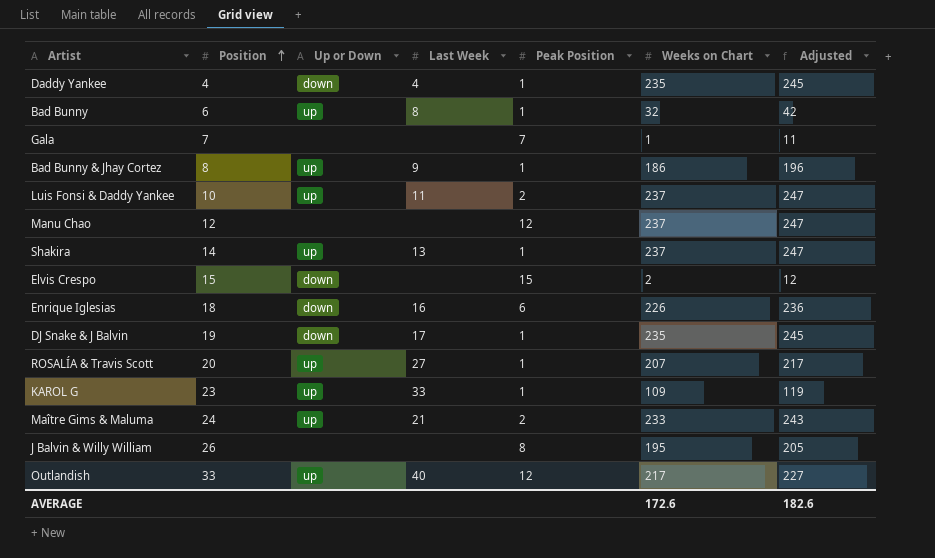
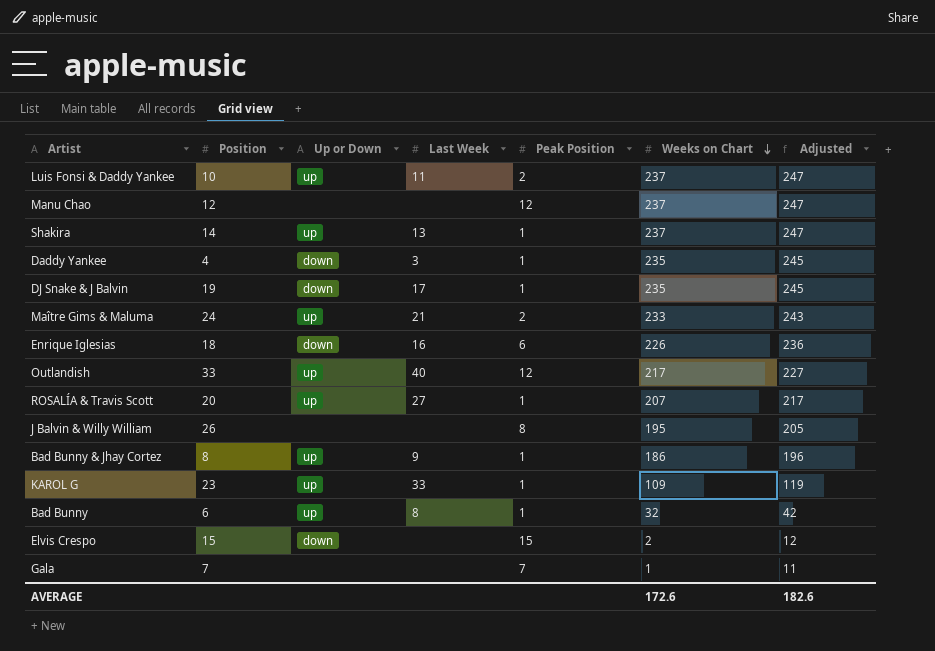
row order: Position ascending -> Weeks on Chart descending
Daddy Yankee | Last Week: 4 -> 3

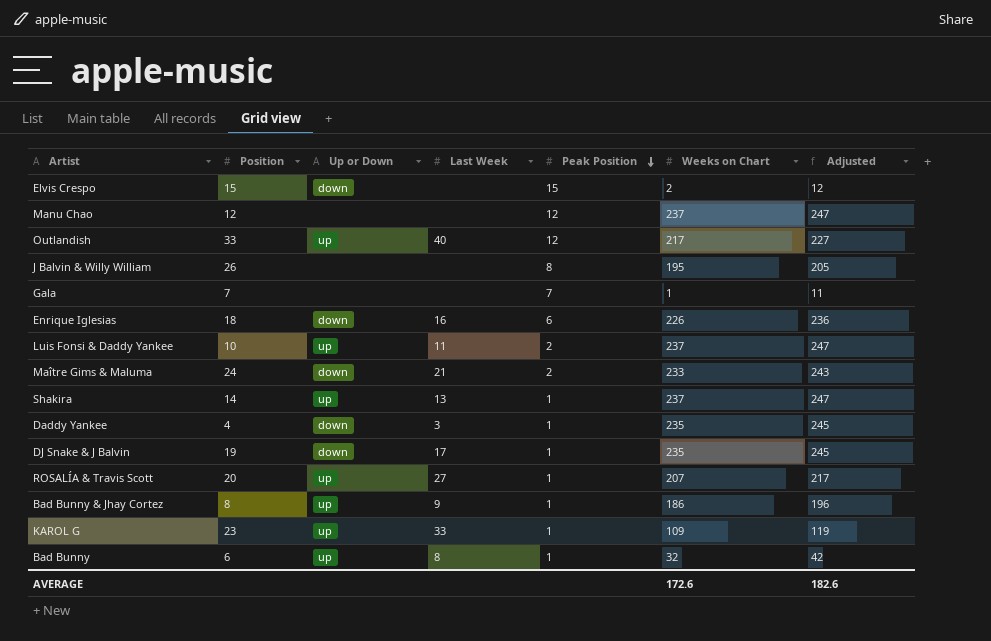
row order: Weeks on Chart descending -> Peak Position descending
Maître Gims & Maluma | Up or Down: up -> down

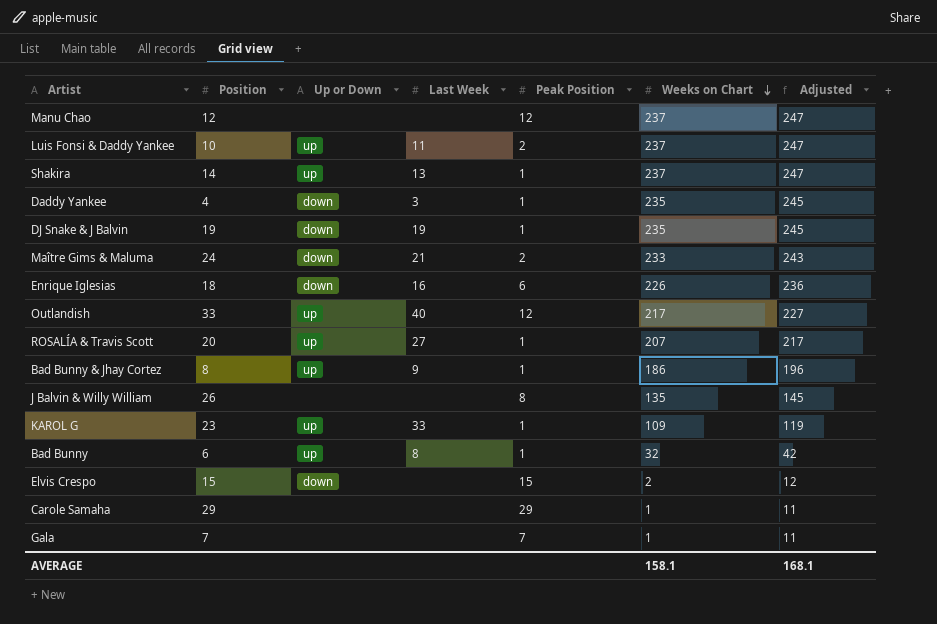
row order: Peak Position descending -> Weeks on Chart descending
DJ Snake & J Balvin | Last Week: 17 -> 19
J Balvin & Willy William | Weeks on Chart: 195 -> 135
J Balvin & Willy William | Adjusted: 205 -> 145
row Carole Samaha: none -> 29 | none | none | 29 | 1 | 11
AVERAGE | Weeks on Chart: 172.6 -> 158.1
AVERAGE | Adjusted: 182.6 -> 168.1

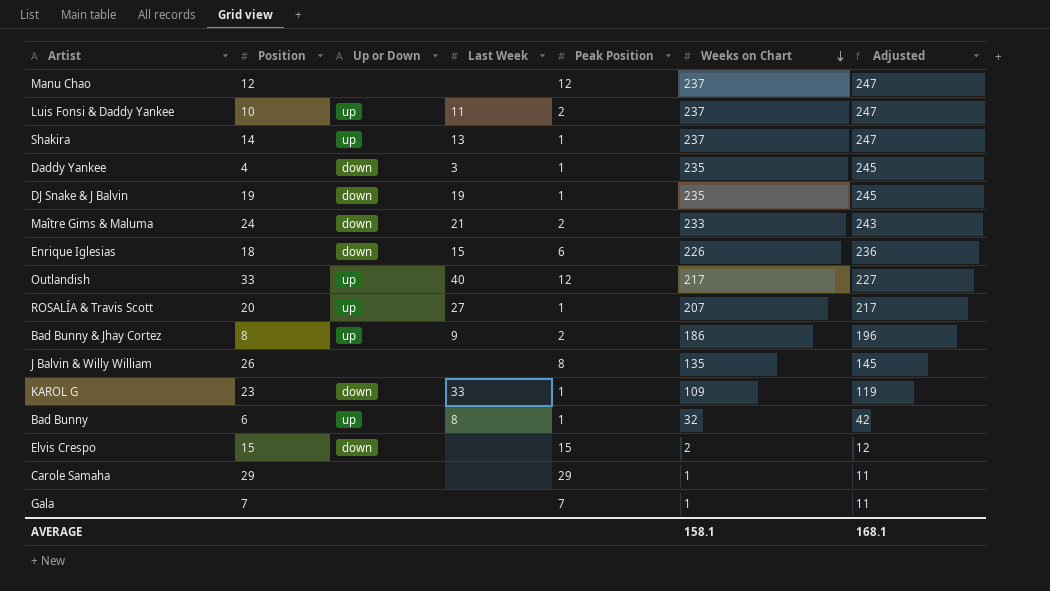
Enrique Iglesias | Last Week: 16 -> 15
Bad Bunny & Jhay Cortez | Peak Position: 1 -> 2
KAROL G | Up or Down: up -> down

